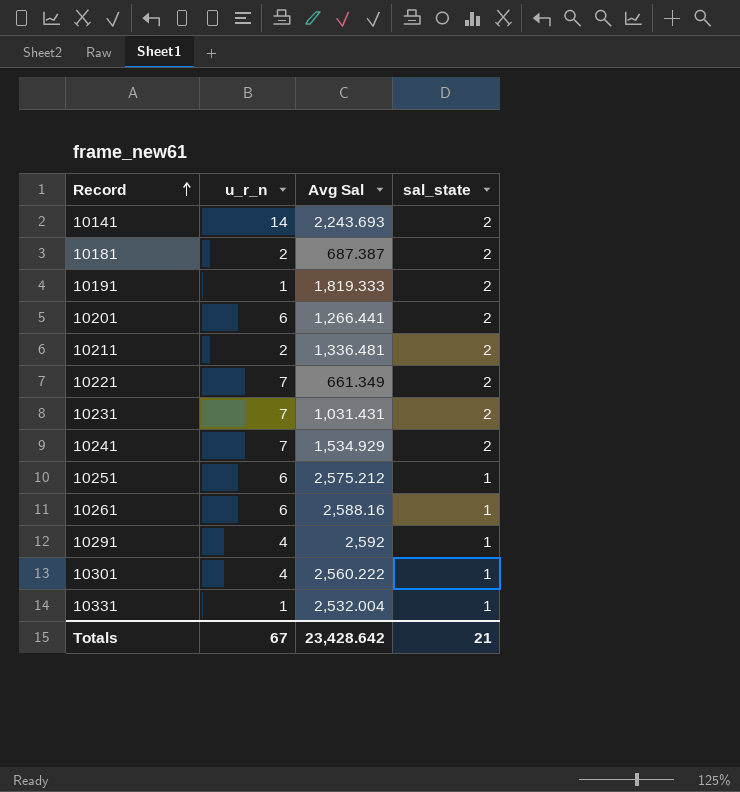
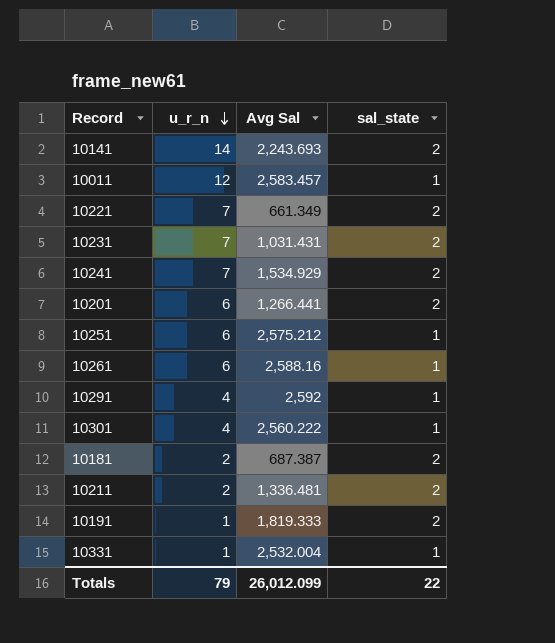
row order: Record ascending -> u_r_n descending
row 10011: none -> 12 | 2,583.457 | 1
Totals | u_r_n: 67 -> 79
Totals | Avg Sal: 23,428.642 -> 26,012.099
Totals | sal_state: 21 -> 22

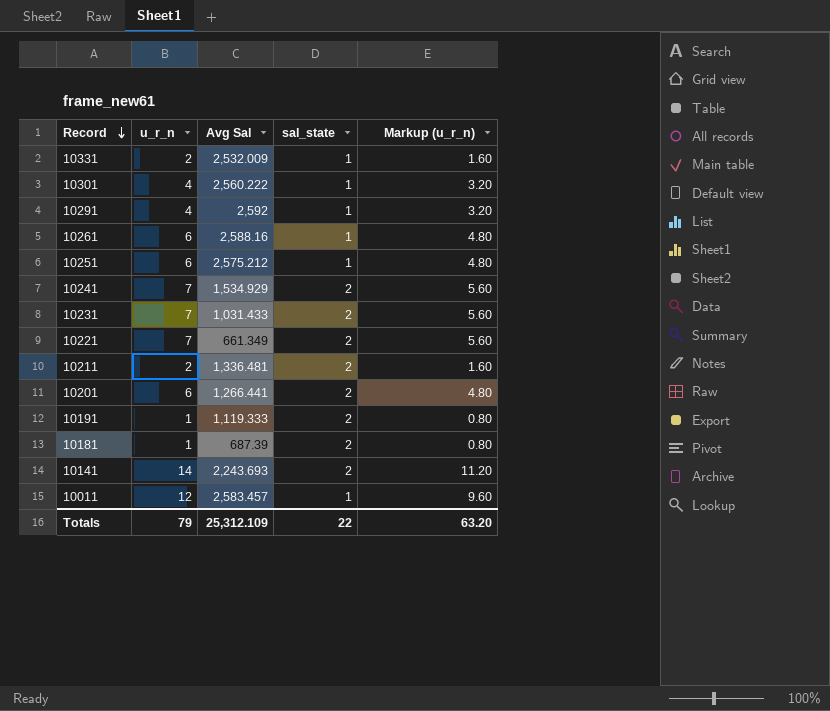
row order: u_r_n descending -> Record descending
column Markup (u_r_n) | formula: none -> [u_r_n] * 0.8
10331 | u_r_n: 1 -> 2
10331 | Avg Sal: 2,532.004 -> 2,532.009
10231 | Avg Sal: 1,031.431 -> 1,031.433
10191 | Avg Sal: 1,819.333 -> 1,119.333
10181 | u_r_n: 2 -> 1
10181 | Avg Sal: 687.387 -> 687.39
Totals | Avg Sal: 26,012.099 -> 25,312.109

